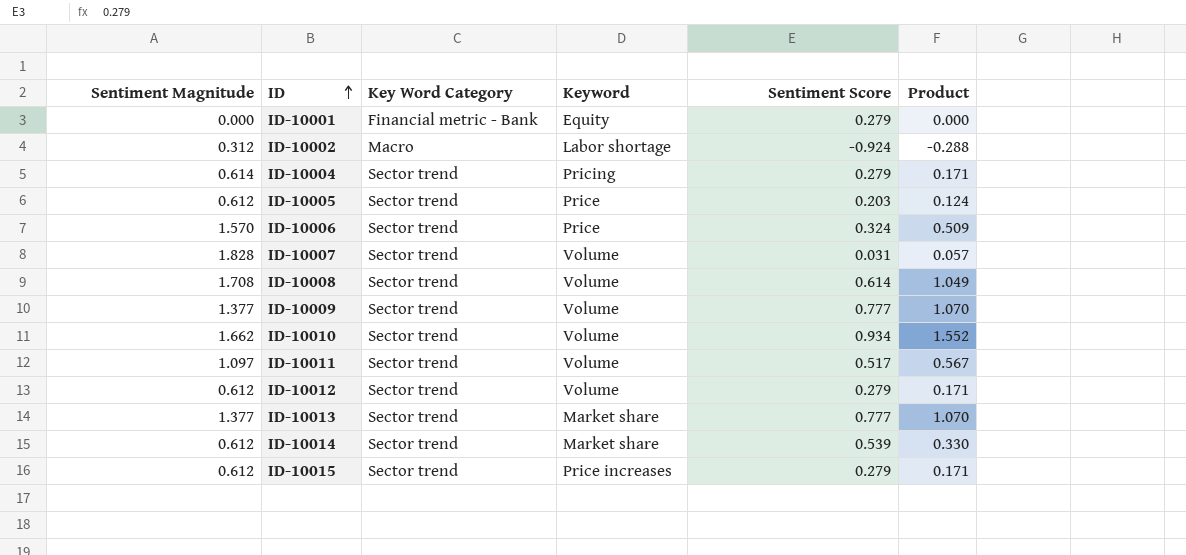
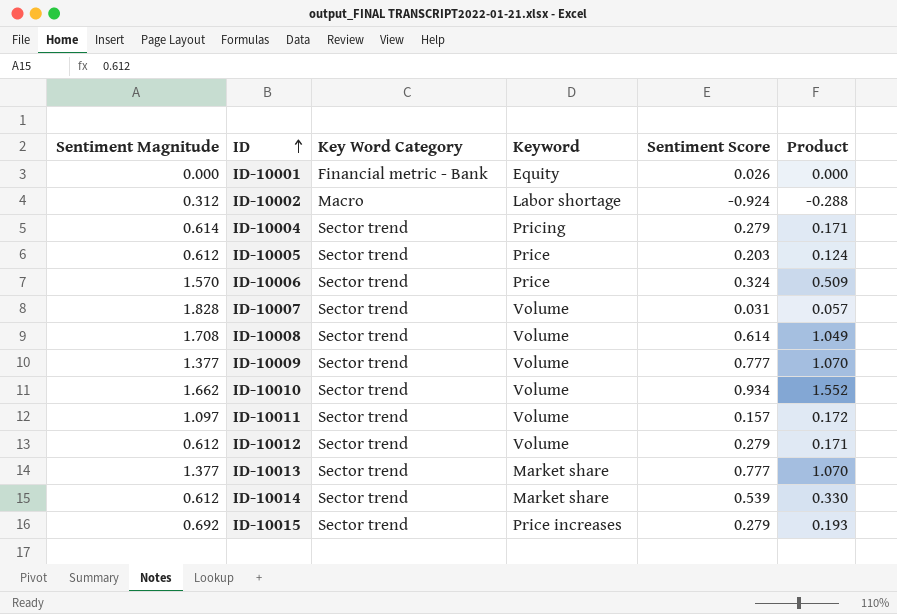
ID-10001 | Sentiment Score: 0.279 -> 0.026
ID-10011 | Sentiment Score: 0.517 -> 0.157
ID-10011 | Product: 0.567 -> 0.172
ID-10015 | Sentiment Magnitude: 0.612 -> 0.692
ID-10015 | Product: 0.171 -> 0.193

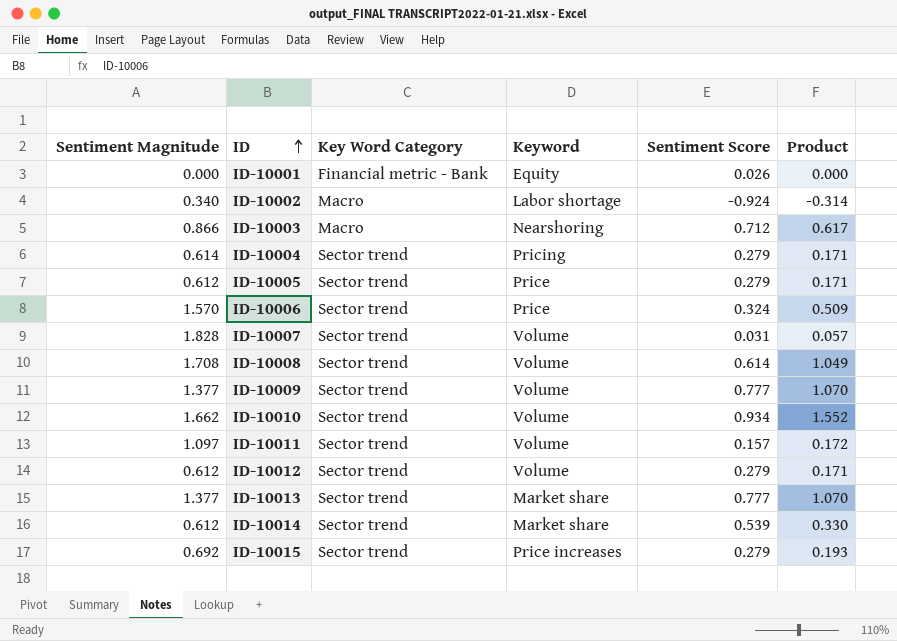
ID-10002 | Sentiment Magnitude: 0.312 -> 0.340
ID-10002 | Product: -0.288 -> -0.314
row ID-10003: none -> 0.866 | Macro | Nearshoring | 0.712 | 0.617
ID-10005 | Sentiment Score: 0.203 -> 0.279
ID-10005 | Product: 0.124 -> 0.171

